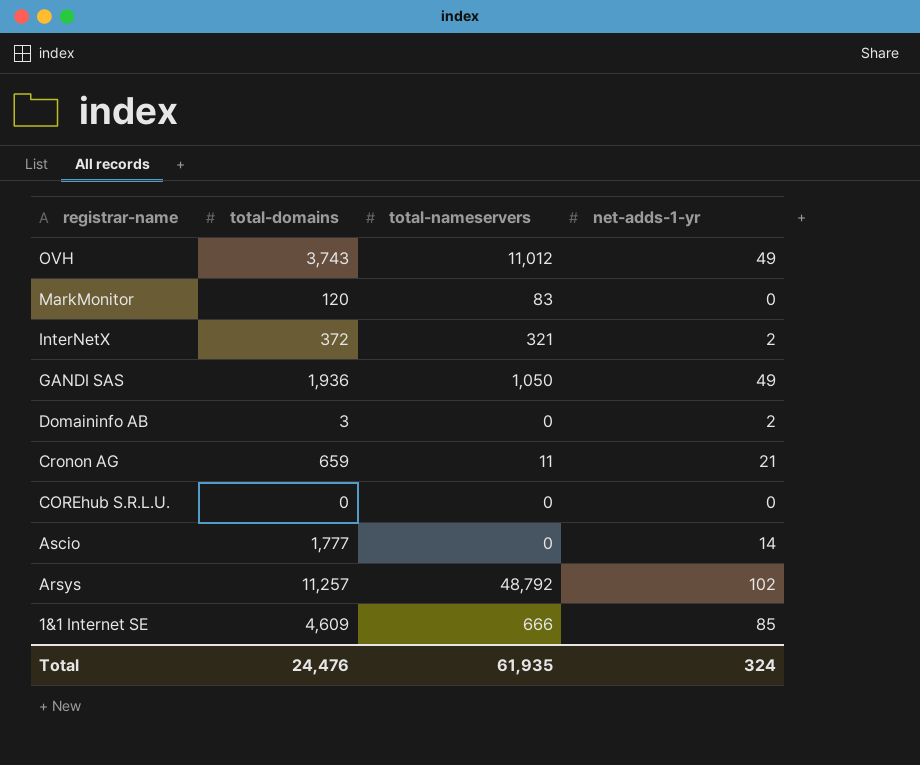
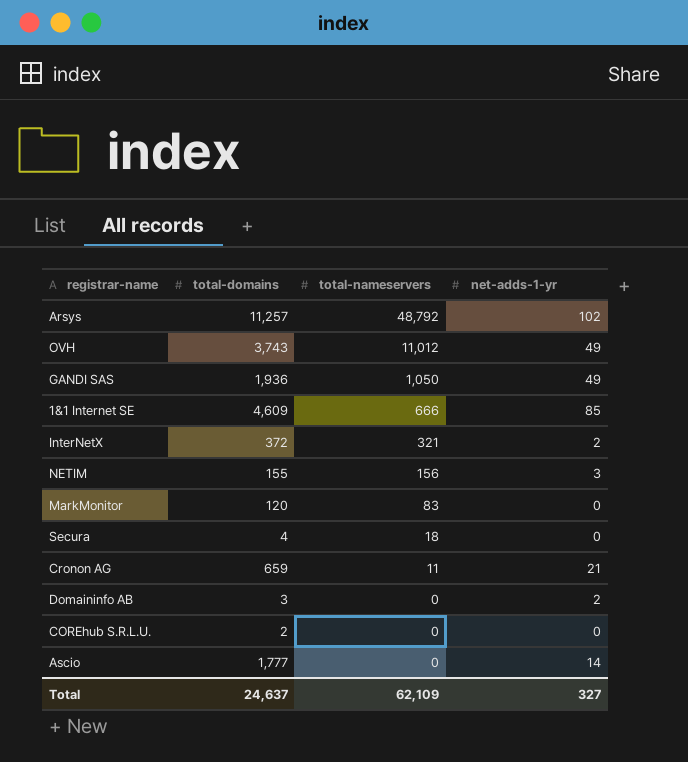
row order: registrar-name descending -> total-nameservers descending
row NETIM: none -> 155 | 156 | 3
row Secura: none -> 4 | 18 | 0
COREhub S.R.L.U. | total-domains: 0 -> 2
Total | total-domains: 24,476 -> 24,637
Total | total-nameservers: 61,935 -> 62,109
Total | net-adds-1-yr: 324 -> 327

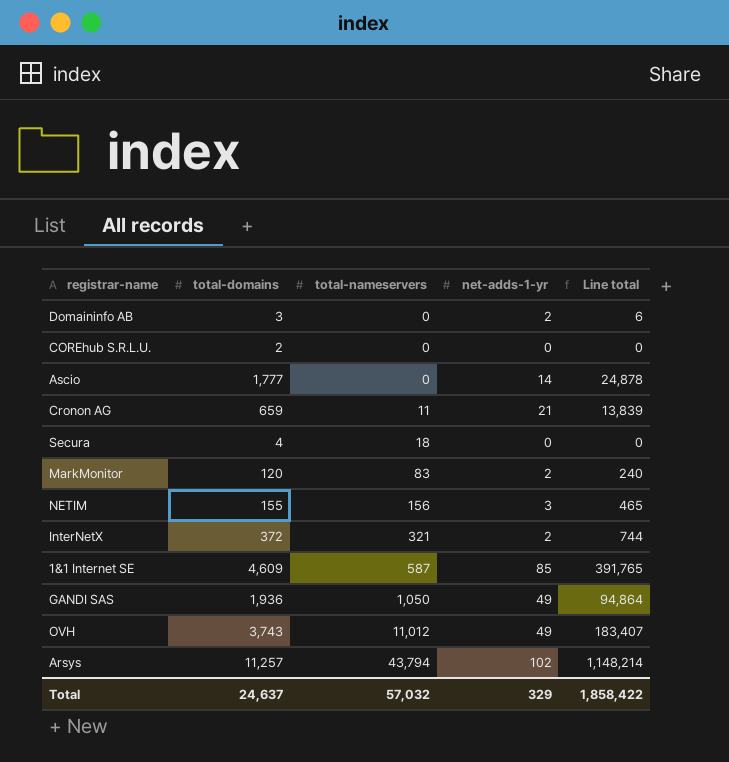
row order: total-nameservers descending -> total-nameservers ascending
column Line total | formula: none -> [total-domains] * [net-adds-1-yr]
MarkMonitor | net-adds-1-yr: 0 -> 2
1&1 Internet SE | total-nameservers: 666 -> 587
Arsys | total-nameservers: 48,792 -> 43,794
Total | total-nameservers: 62,109 -> 57,032
Total | net-adds-1-yr: 327 -> 329

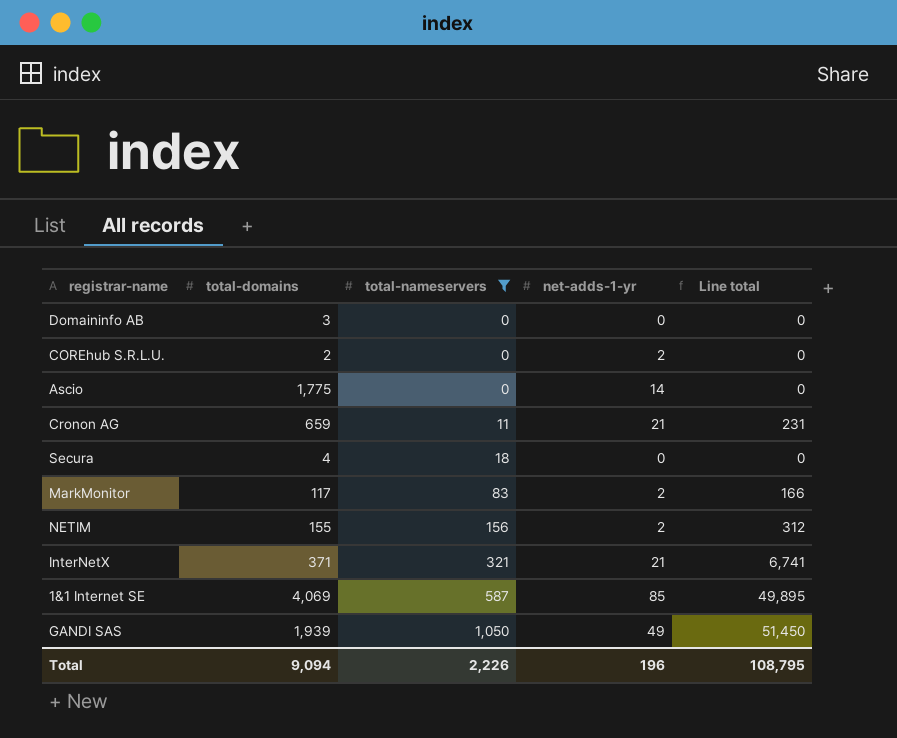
filter: none -> total-nameservers <= 1,050
column Line total | formula: [total-domains] * [net-adds-1-yr] -> [total-nameservers] * [net-adds-1-yr]
Domaininfo AB | net-adds-1-yr: 2 -> 0
COREhub S.R.L.U. | net-adds-1-yr: 0 -> 2
Ascio | total-domains: 1,777 -> 1,775
MarkMonitor | total-domains: 120 -> 117
NETIM | net-adds-1-yr: 3 -> 2
InterNetX | total-domains: 372 -> 371
InterNetX | net-adds-1-yr: 2 -> 21
1&1 Internet SE | total-domains: 4,609 -> 4,069
GANDI SAS | total-domains: 1,936 -> 1,939
Total | total-domains: 24,637 -> 9,094
Total | total-nameservers: 57,032 -> 2,226
Total | net-adds-1-yr: 329 -> 196
Total | Line total: 1,858,422 -> 108,795

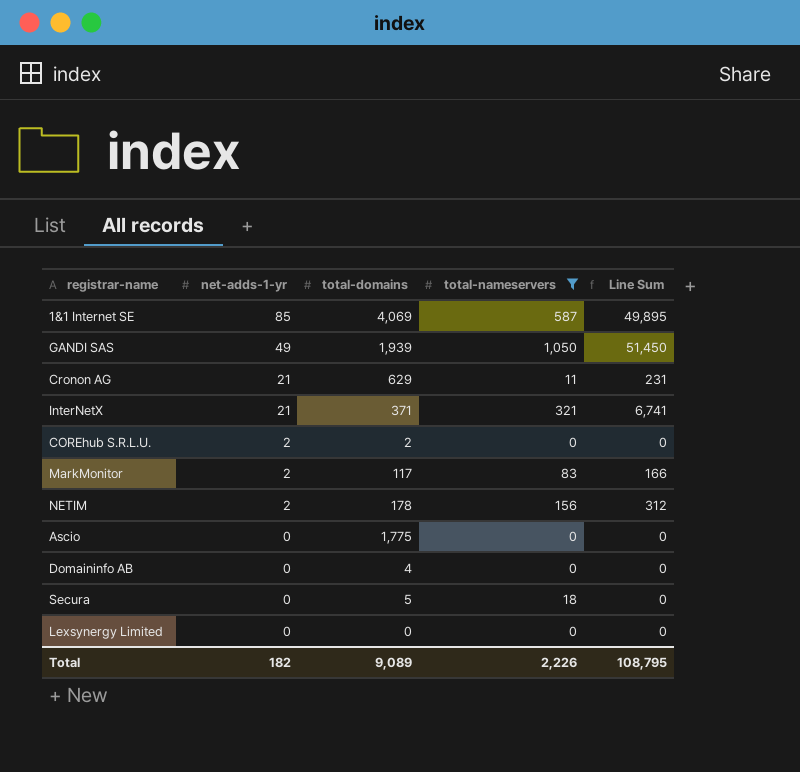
row order: total-nameservers ascending -> net-adds-1-yr descending
column net-adds-1-yr | position: 4 -> 2
column name: Line total -> Line Sum
Cronon AG | total-domains: 659 -> 629
NETIM | total-domains: 155 -> 178
Ascio | net-adds-1-yr: 14 -> 0
Domaininfo AB | total-domains: 3 -> 4
Secura | total-domains: 4 -> 5
row Lexsynergy Limited: none -> 0 | 0 | 0 | 0
Total | net-adds-1-yr: 196 -> 182
Total | total-domains: 9,094 -> 9,089

